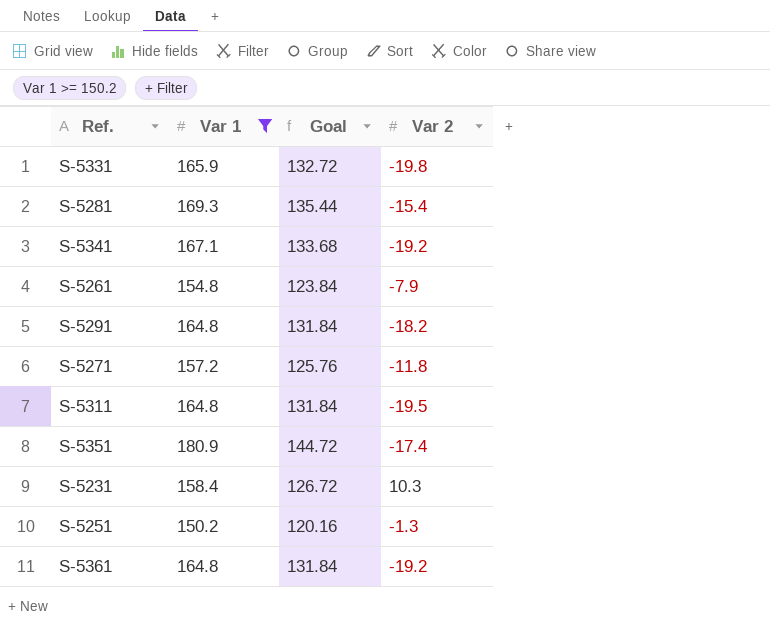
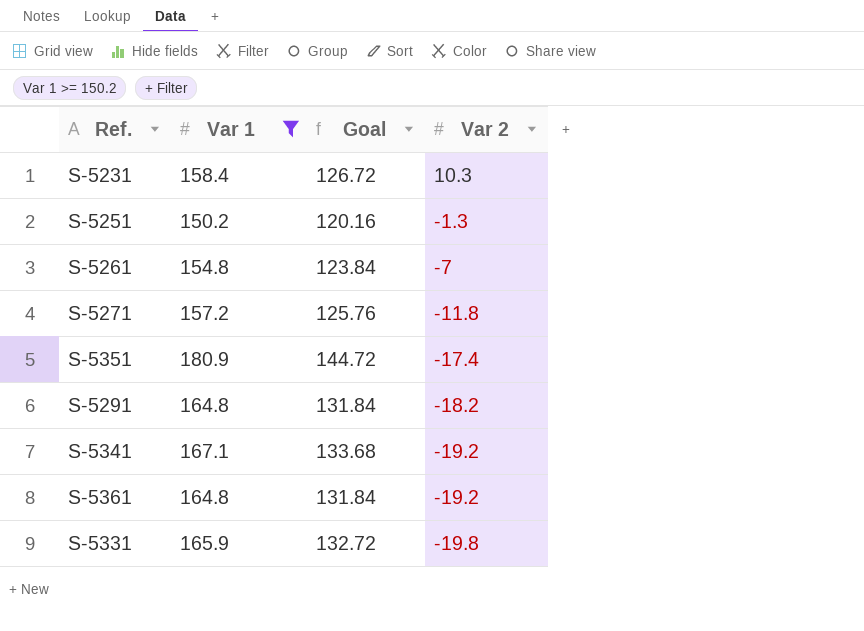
row order: none -> Var 2 descending
row S-5281: 169.3 | 135.44 | -15.4 -> none
row S-5311: 164.8 | 131.84 | -19.5 -> none
S-5261 | Var 2: -7.9 -> -7

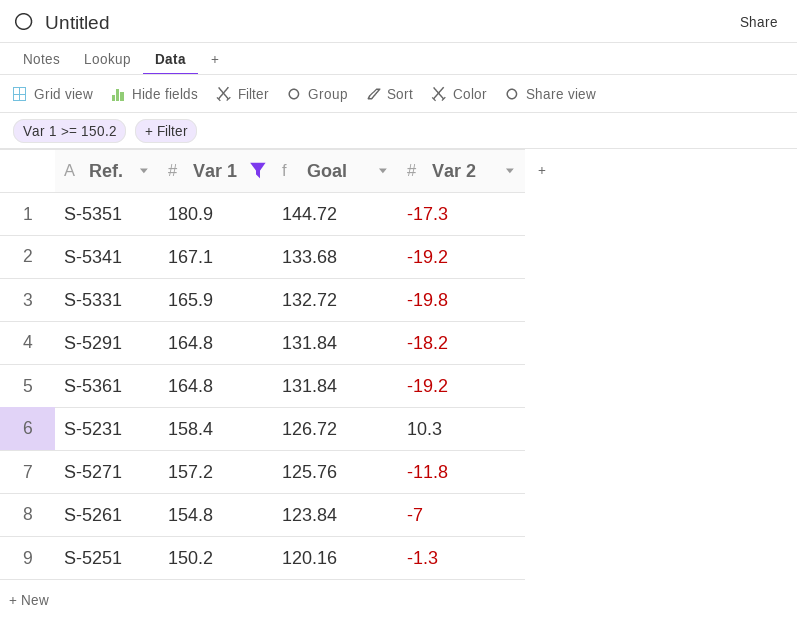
row order: Var 2 descending -> Var 1 descending
S-5351 | Var 2: -17.4 -> -17.3

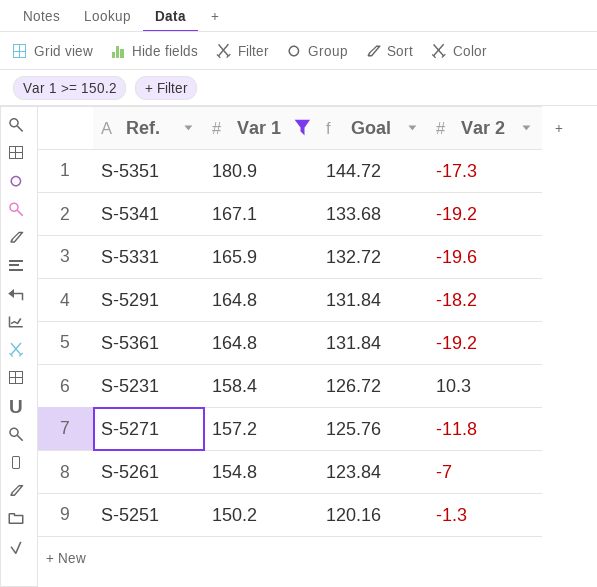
S-5331 | Var 2: -19.8 -> -19.6

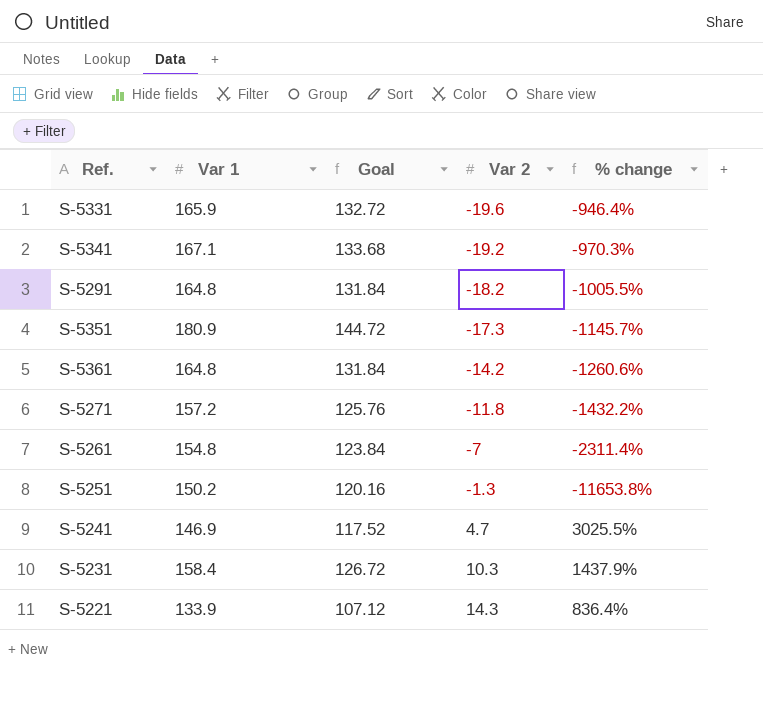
filter: Var 1 >= 150.2 -> none
row order: Var 1 descending -> Var 2 ascending
column % change | formula: none -> ([Var 1] - [Var 2]) / [Var 2]
S-5361 | Var 2: -19.2 -> -14.2

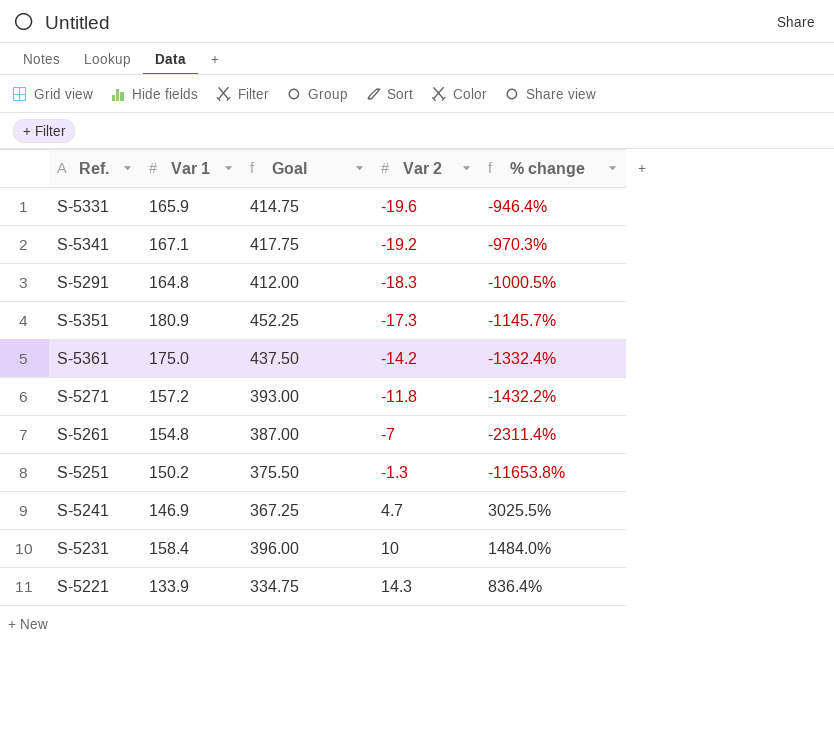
column Goal | formula: [Var 1] * 0.8 -> [Var 1] * 2.5
S-5291 | Var 2: -18.2 -> -18.3
S-5291 | % change: -1005.5% -> -1000.5%
S-5361 | Var 1: 164.8 -> 175.0
S-5361 | % change: -1260.6% -> -1332.4%
S-5231 | Var 2: 10.3 -> 10
S-5231 | % change: 1437.9% -> 1484.0%

